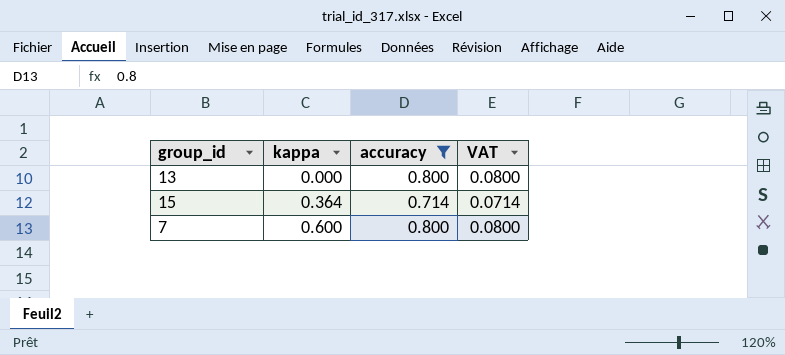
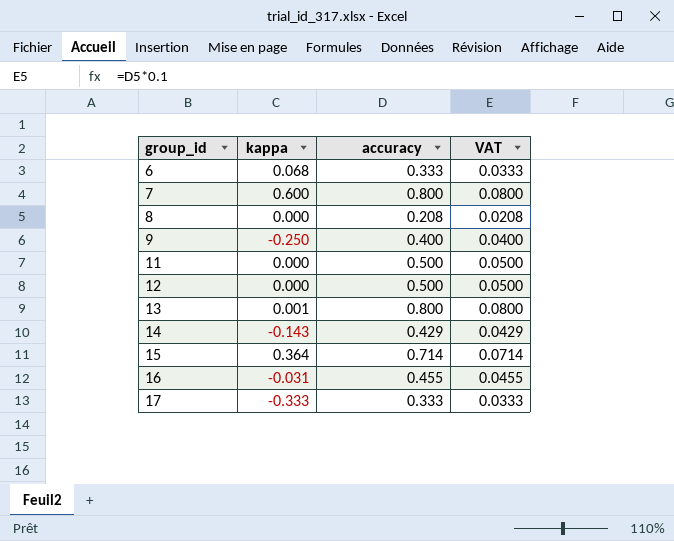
filter: accuracy >= 0.714 -> none
row order: kappa ascending -> group_id ascending
13 | kappa: 0.000 -> 0.001

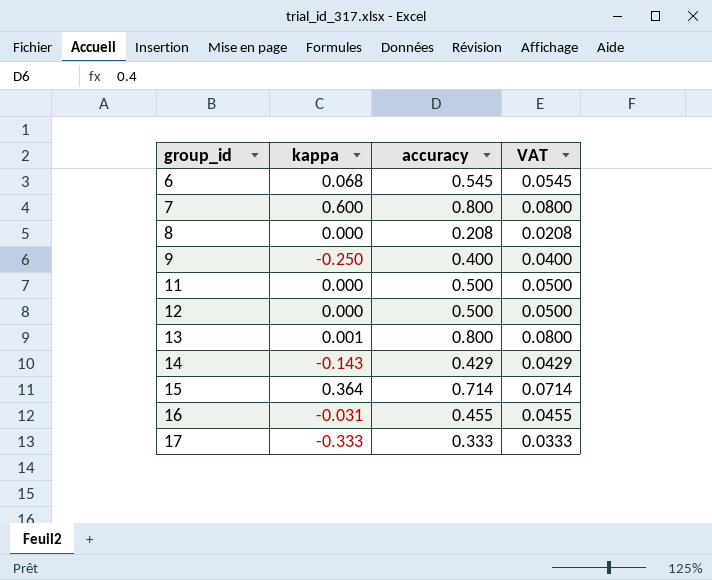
6 | accuracy: 0.333 -> 0.545
6 | VAT: 0.0333 -> 0.0545

